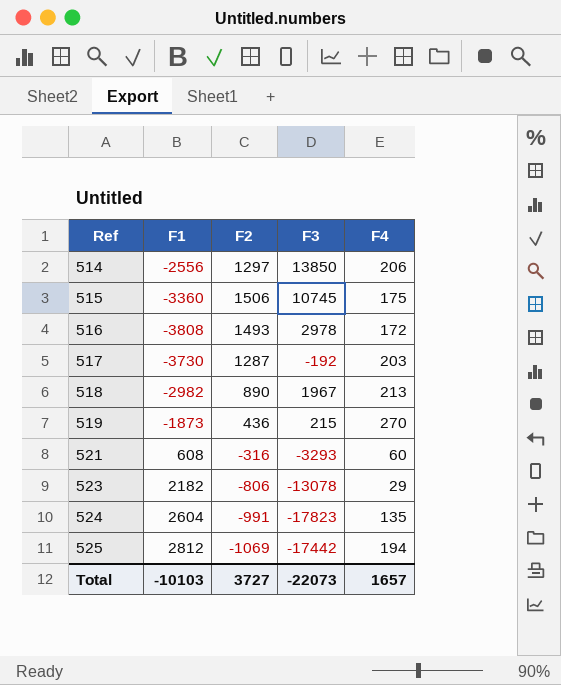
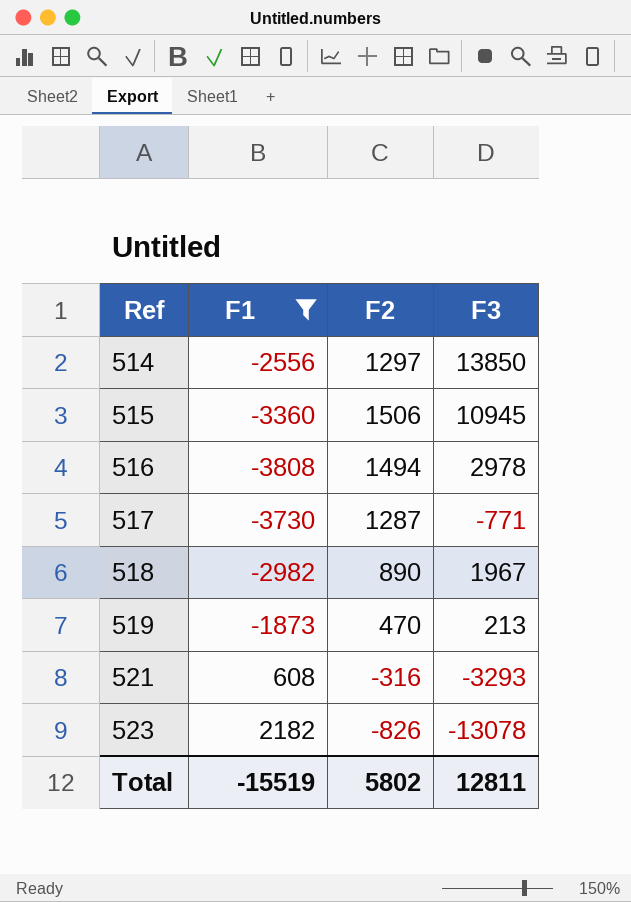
filter: none -> F1 <= 2182
column F4 | position: 5 -> none
515 | F3: 10745 -> 10945
516 | F2: 1493 -> 1494
517 | F3: -192 -> -771
519 | F2: 436 -> 470
519 | F3: 215 -> 213
523 | F2: -806 -> -826
Total | F1: -10103 -> -15519
Total | F2: 3727 -> 5802
Total | F3: -22073 -> 12811

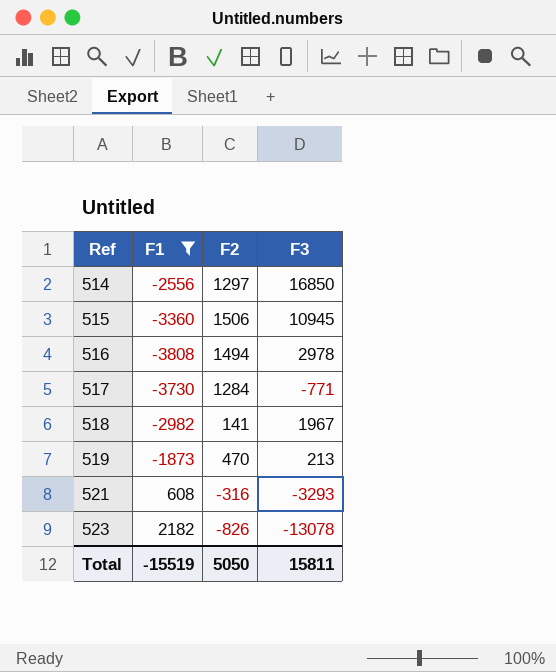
514 | F3: 13850 -> 16850
517 | F2: 1287 -> 1284
518 | F2: 890 -> 141
Total | F2: 5802 -> 5050
Total | F3: 12811 -> 15811

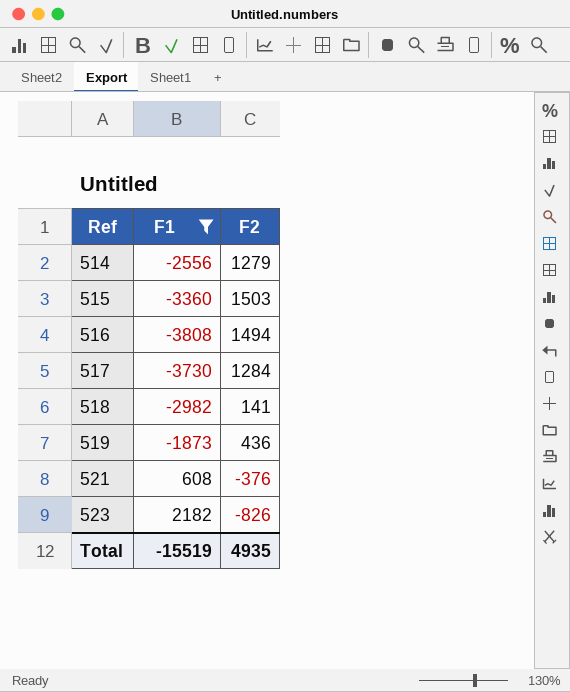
column F3 | position: 4 -> none
514 | F2: 1297 -> 1279
515 | F2: 1506 -> 1503
519 | F2: 470 -> 436
521 | F2: -316 -> -376
Total | F2: 5050 -> 4935

